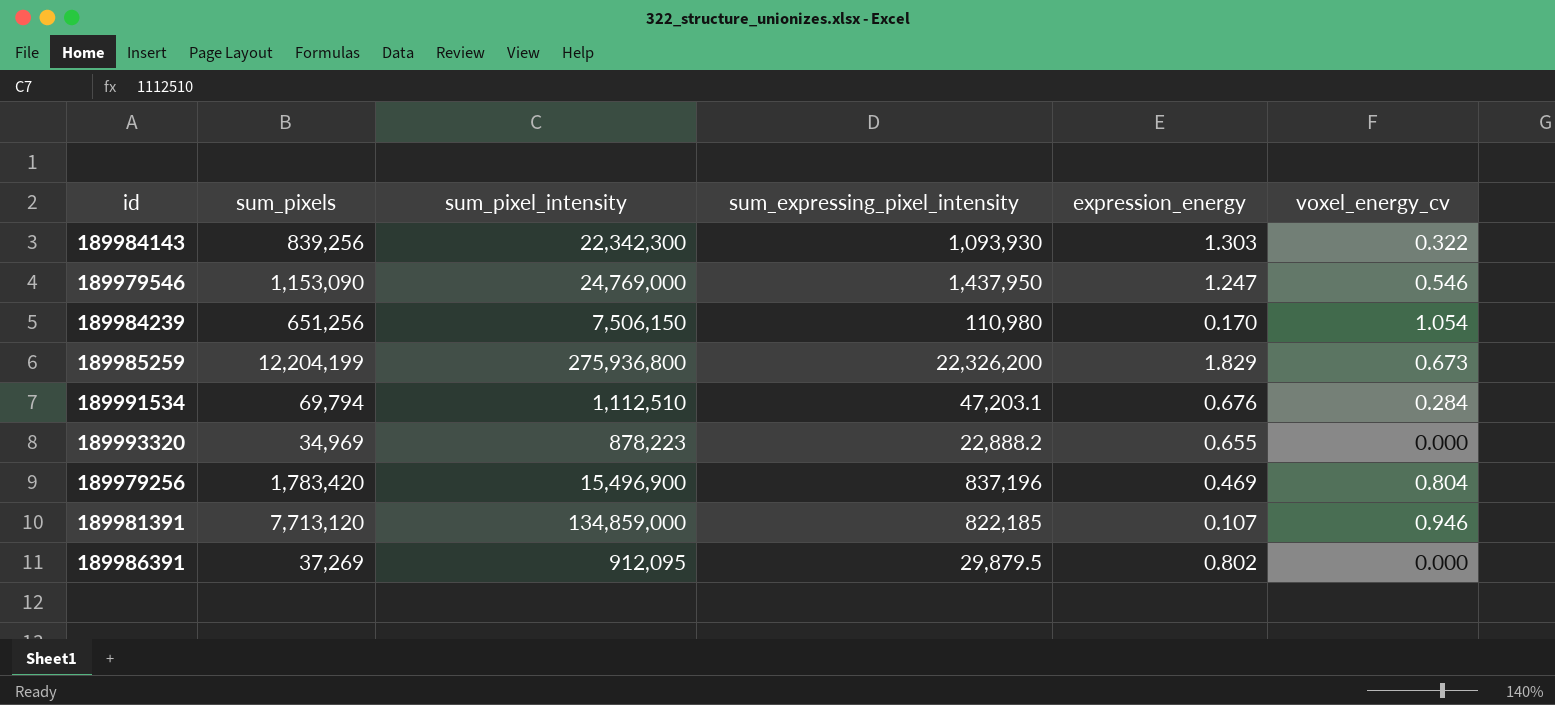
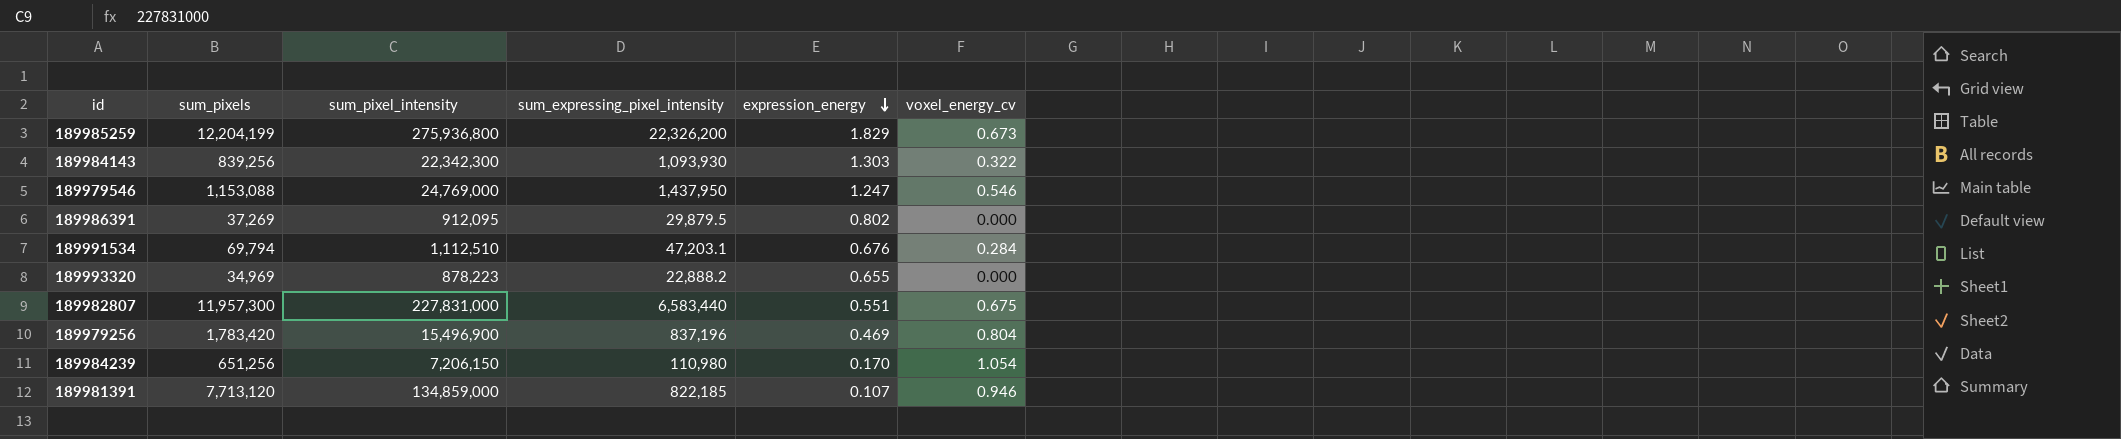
row order: none -> expression_energy descending
189979546 | sum_pixels: 1,153,090 -> 1,153,088
row 189982807: none -> 11,957,300 | 227,831,000 | 6,583,440 | 0.551 | 0.675
189984239 | sum_pixel_intensity: 7,506,150 -> 7,206,150

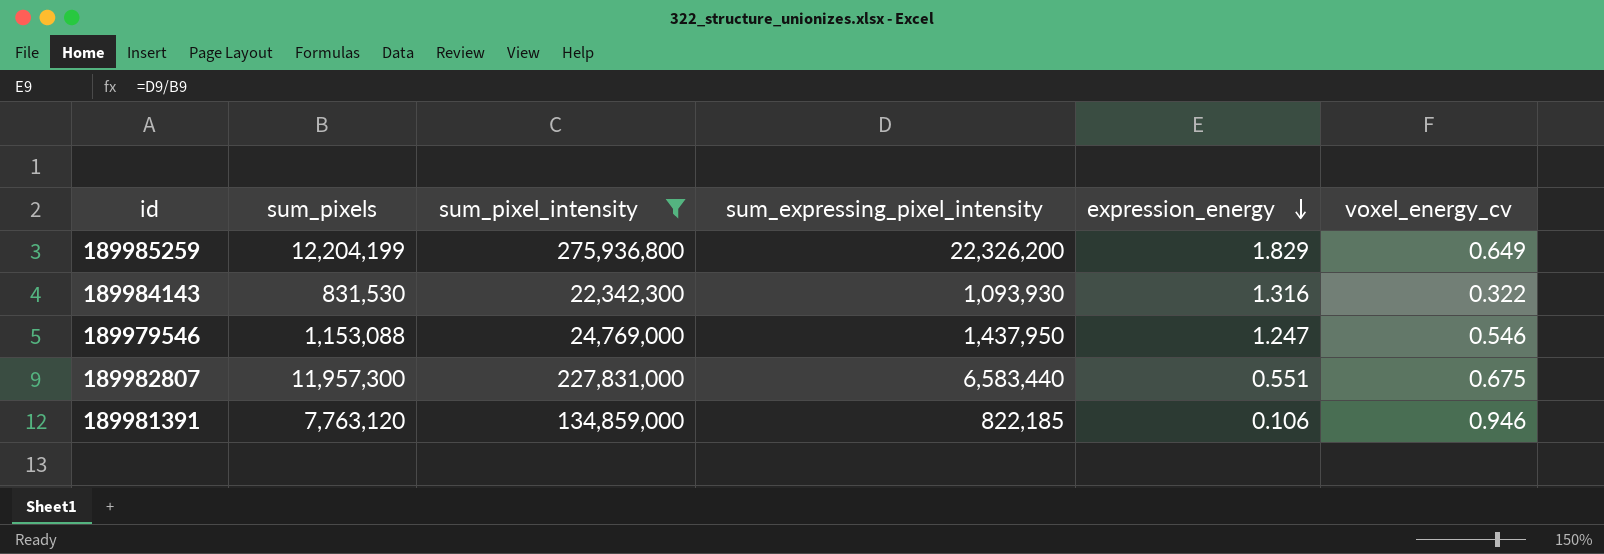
filter: none -> sum_pixel_intensity >= 22,342,300
189985259 | voxel_energy_cv: 0.673 -> 0.649
189984143 | sum_pixels: 839,256 -> 831,530
189984143 | expression_energy: 1.303 -> 1.316
189981391 | sum_pixels: 7,713,120 -> 7,763,120
189981391 | expression_energy: 0.107 -> 0.106

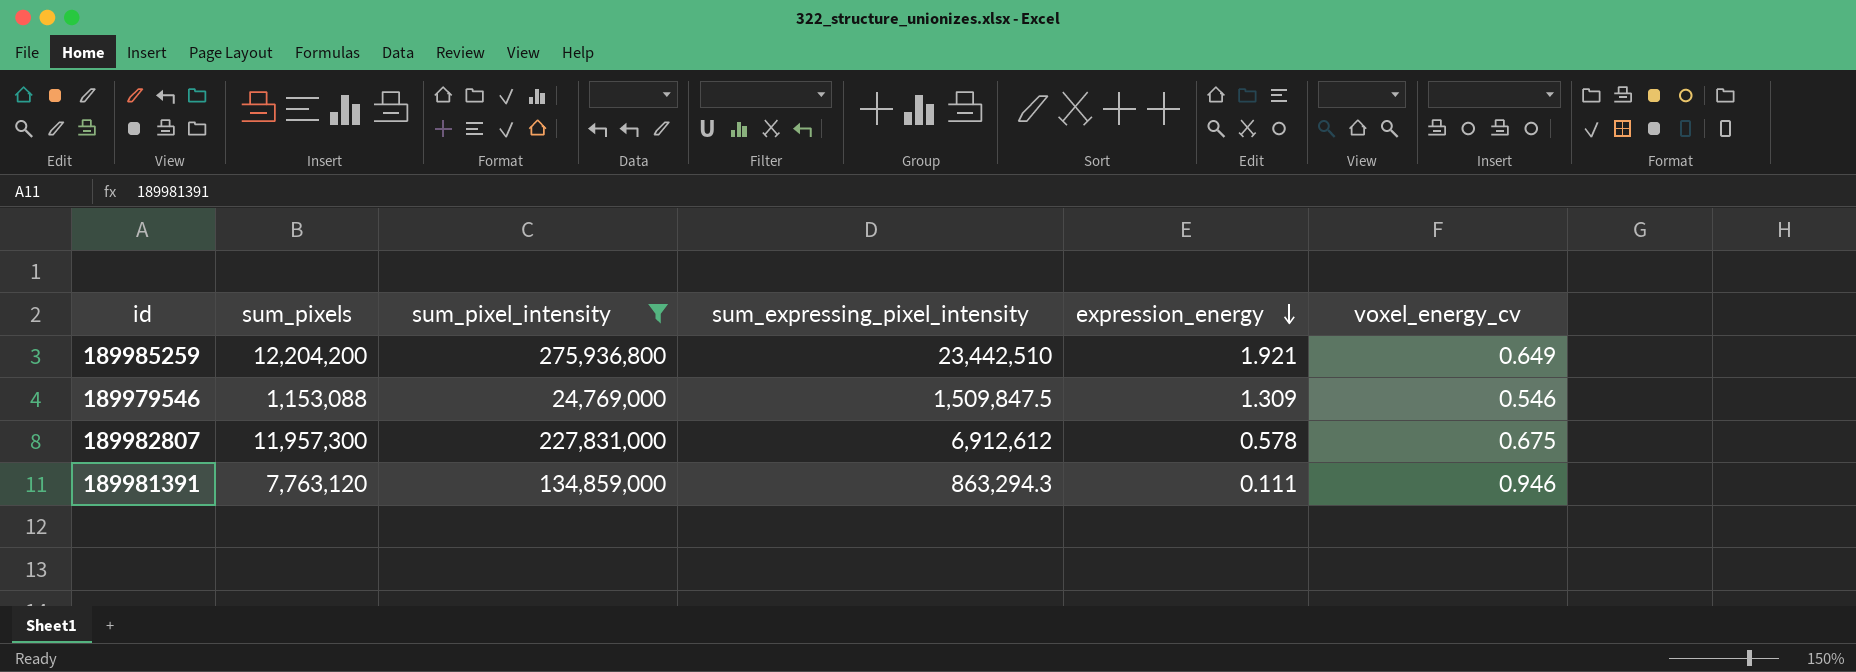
row 189984143: 831,530 | 22,342,300 | 1,093,930 | 1.316 | 0.322 -> none
189985259 | sum_pixels: 12,204,199 -> 12,204,200
189985259 | sum_expressing_pixel_intensity: 22,326,200 -> 23,442,510
189985259 | expression_energy: 1.829 -> 1.921
189979546 | sum_expressing_pixel_intensity: 1,437,950 -> 1,509,847.5
189979546 | expression_energy: 1.247 -> 1.309
189982807 | sum_expressing_pixel_intensity: 6,583,440 -> 6,912,612
189982807 | expression_energy: 0.551 -> 0.578
189981391 | sum_expressing_pixel_intensity: 822,185 -> 863,294.3
189981391 | expression_energy: 0.106 -> 0.111

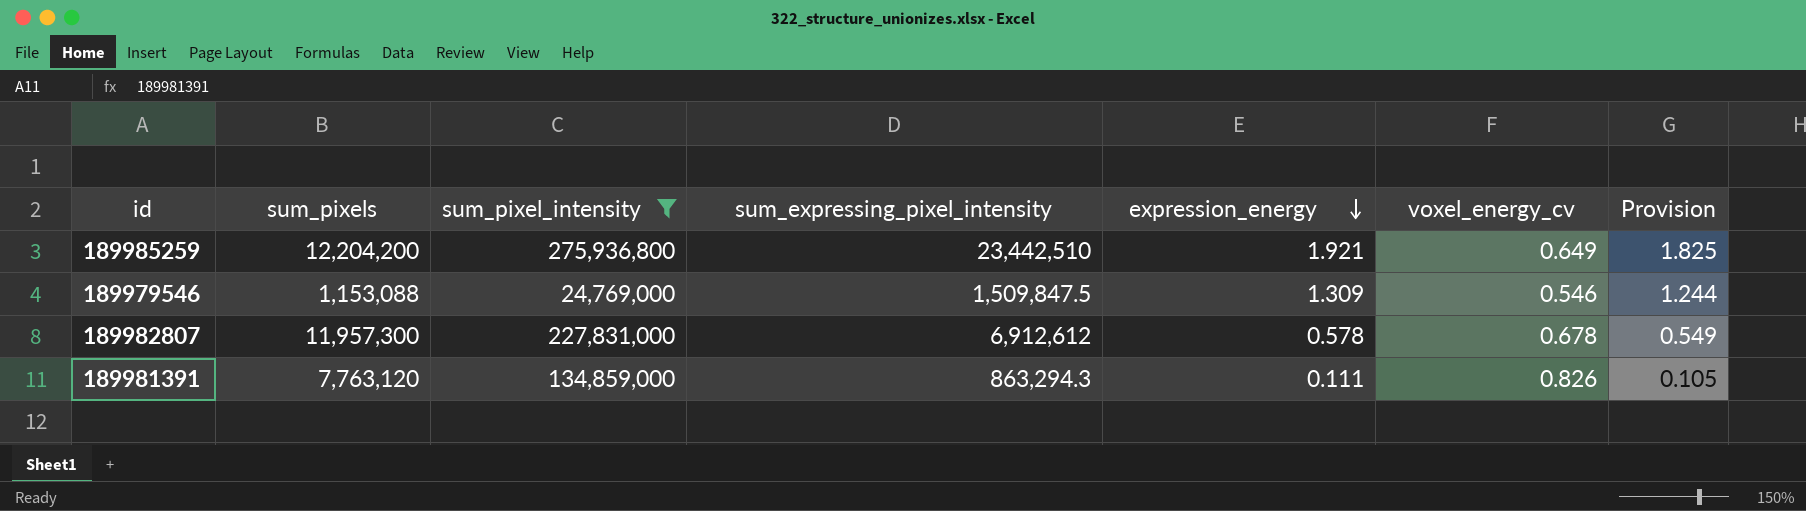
column Provision | formula: none -> [expression_energy] * 0.95
189982807 | voxel_energy_cv: 0.675 -> 0.678
189981391 | voxel_energy_cv: 0.946 -> 0.826

